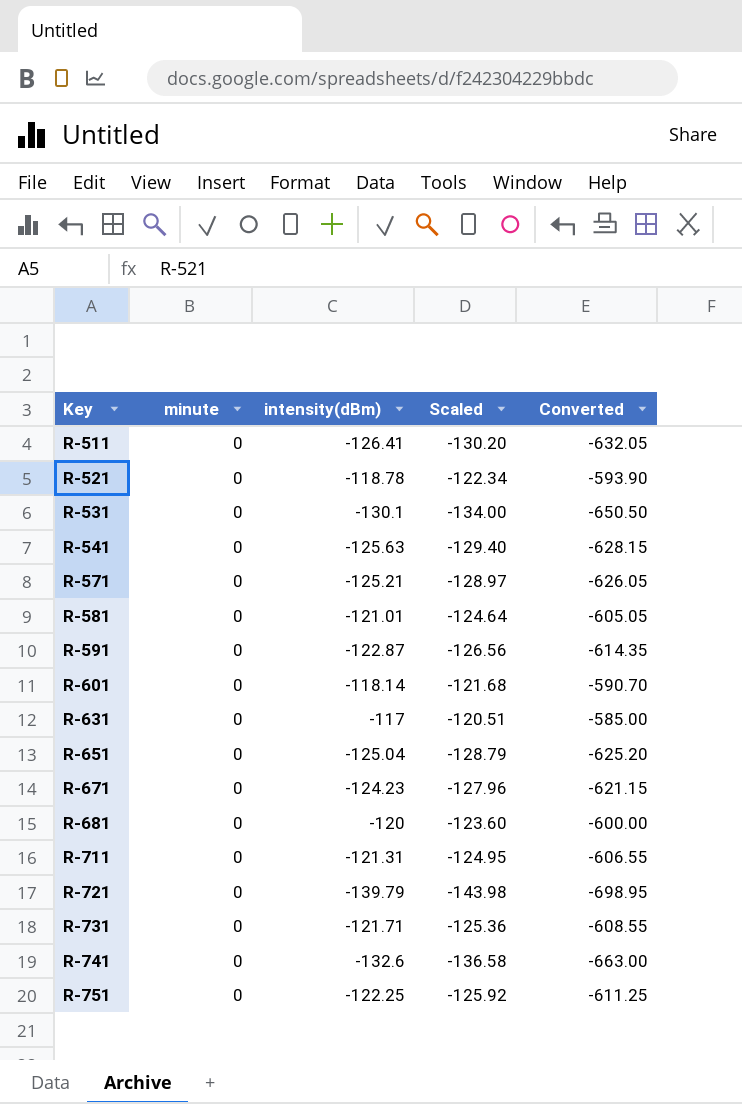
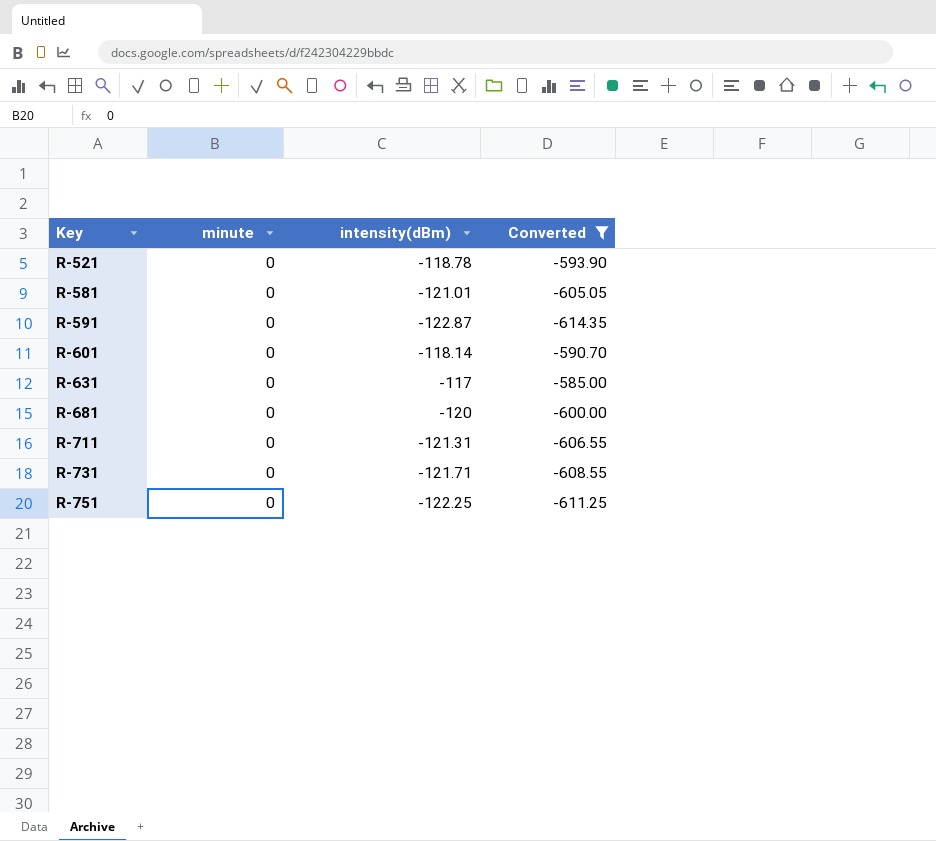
filter: none -> Converted >= -614.35
column Scaled | formula: [intensity(dBm)] * 1.03 -> none

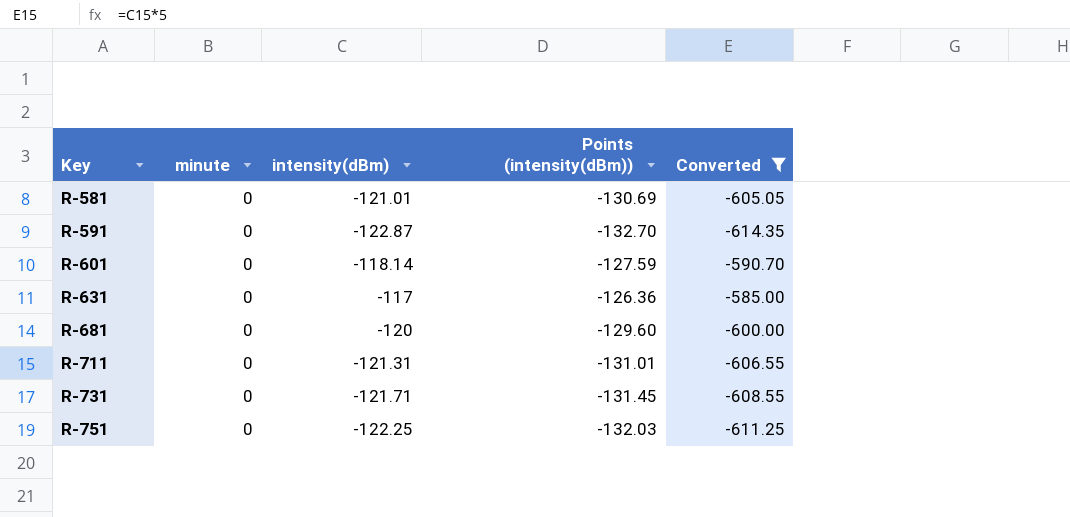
column Points (intensity(dBm)) | formula: none -> [intensity(dBm)] * 1.08
row R-521: 0 | -118.78 | -593.90 -> none

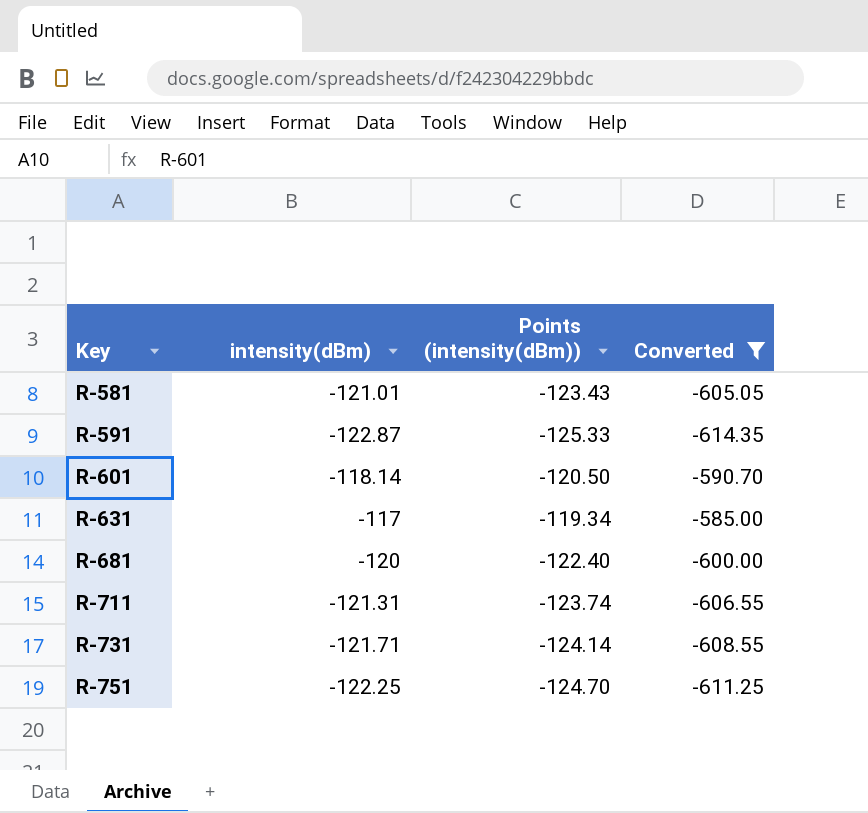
column minute | position: 2 -> none
column Points (intensity(dBm)) | formula: [intensity(dBm)] * 1.08 -> [intensity(dBm)] * 1.02

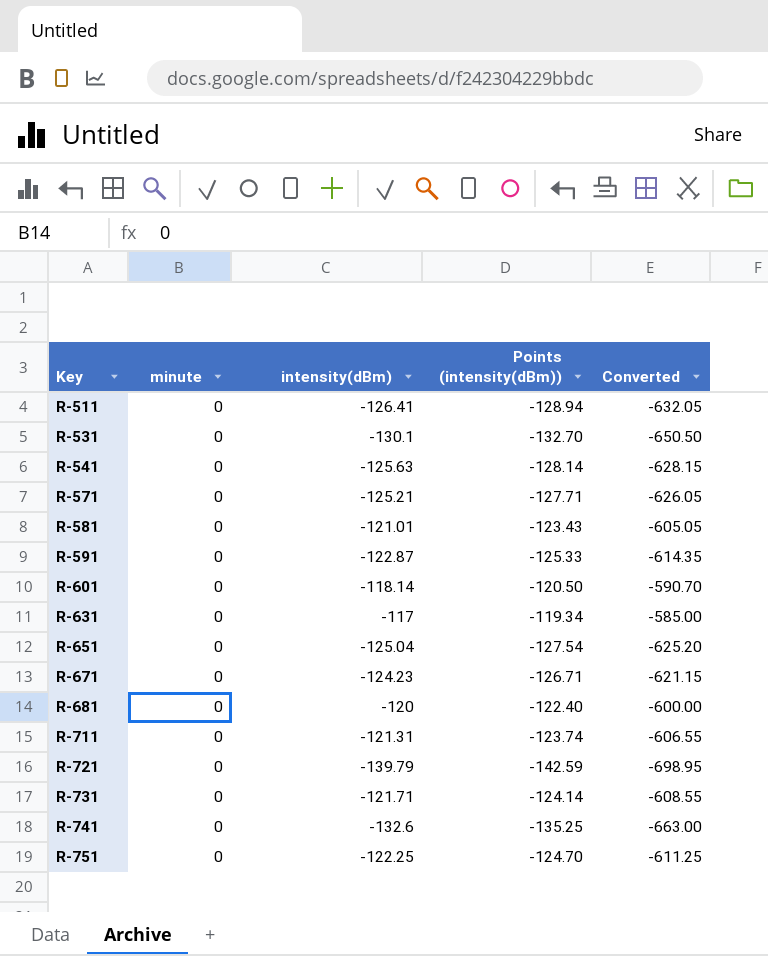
filter: Converted >= -614.35 -> none
column minute | position: none -> 2

